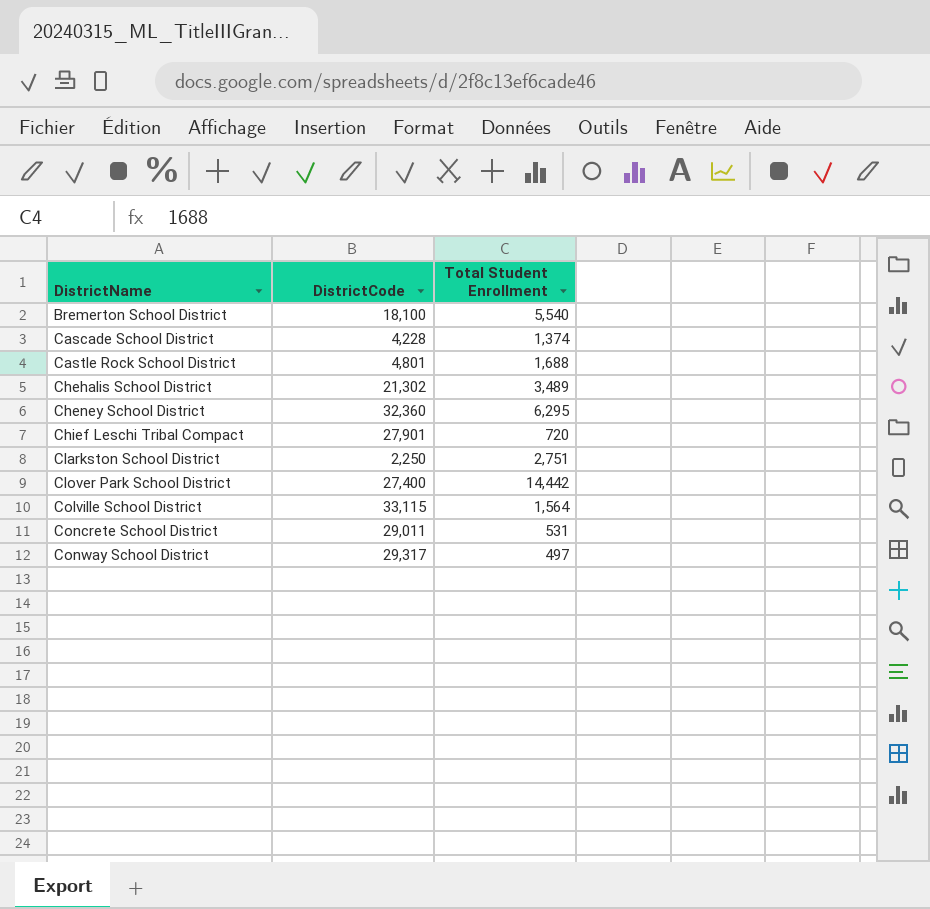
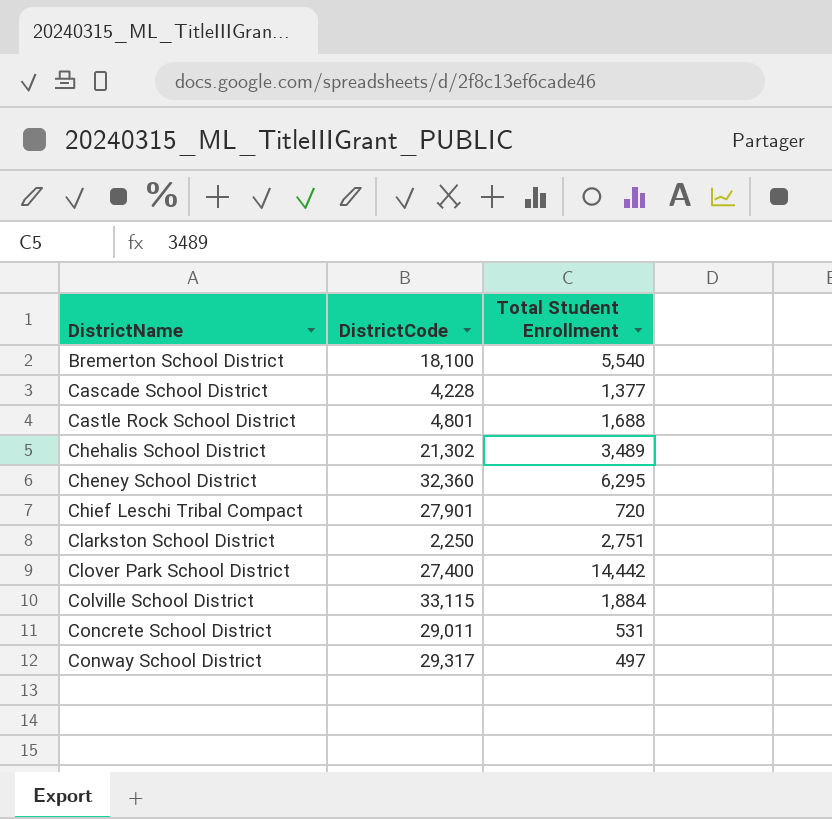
Cascade School District | Total Student Enrollment: 1,374 -> 1,377
Colville School District | Total Student Enrollment: 1,564 -> 1,884

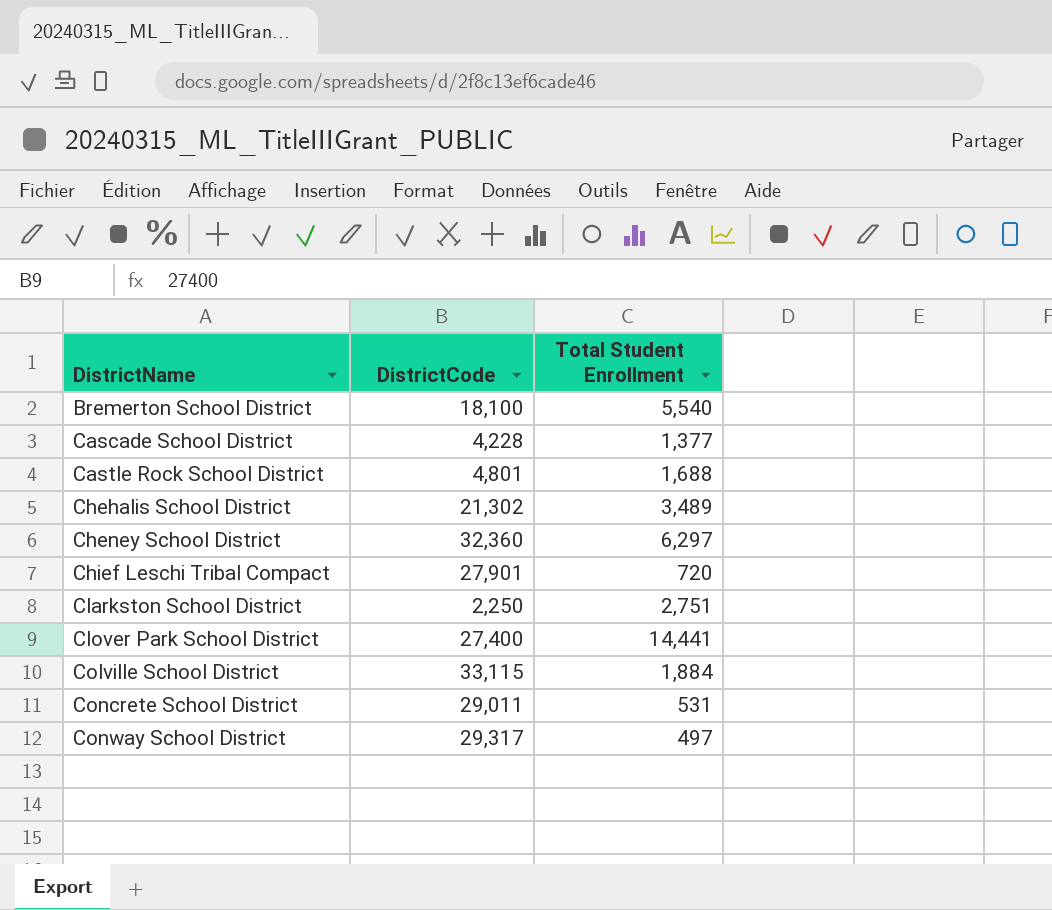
Cheney School District | Total Student Enrollment: 6,295 -> 6,297
Clover Park School District | Total Student Enrollment: 14,442 -> 14,441

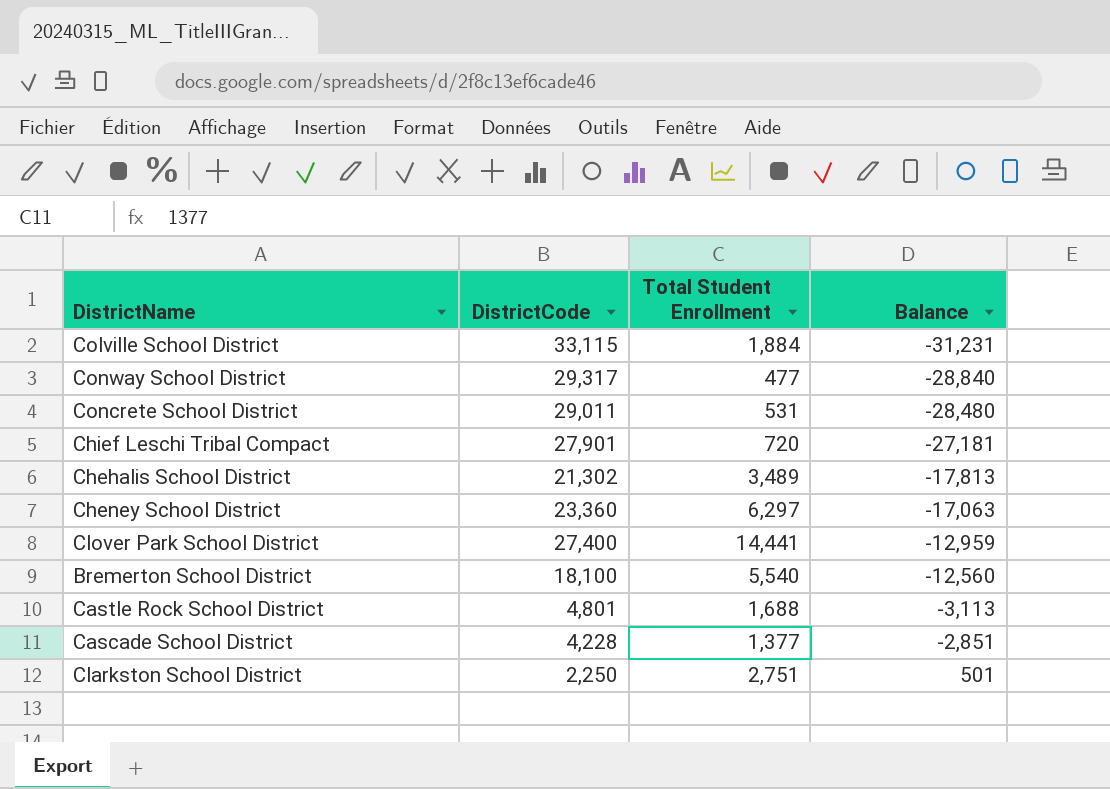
row order: DistrictName ascending -> Balance ascending
column Balance | formula: none -> [Total Student Enrollment] - [DistrictCode]
Conway School District | Total Student Enrollment: 497 -> 477
Cheney School District | DistrictCode: 32,360 -> 23,360

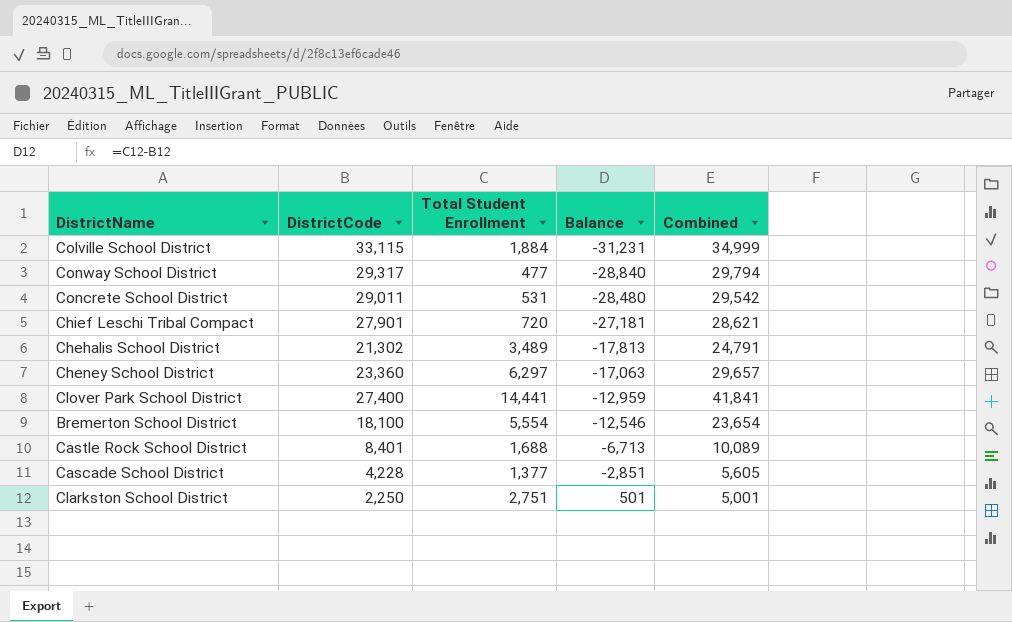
column Combined | formula: none -> [DistrictCode] + [Total Student Enrollment]
Bremerton School District | Total Student Enrollment: 5,540 -> 5,554
Bremerton School District | Balance: -12,560 -> -12,546
Castle Rock School District | DistrictCode: 4,801 -> 8,401
Castle Rock School District | Balance: -3,113 -> -6,713

